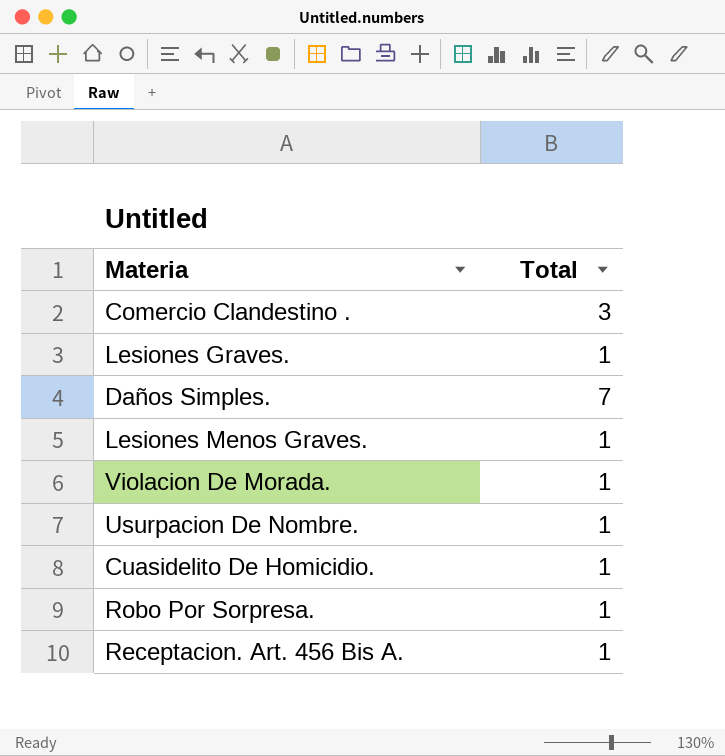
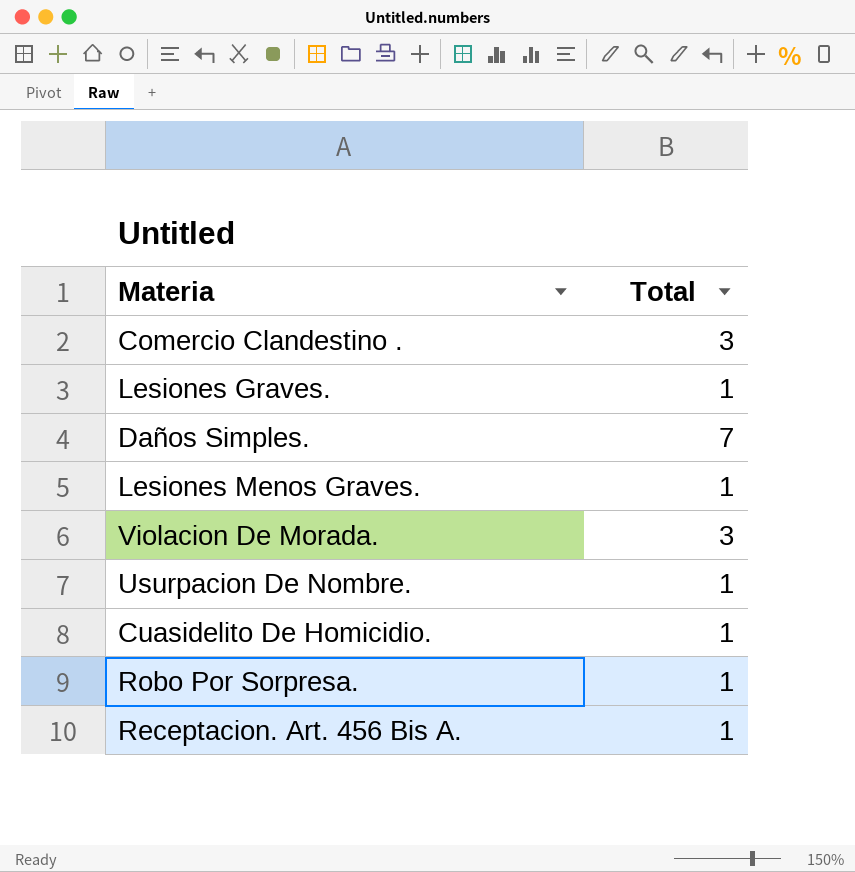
Violacion De Morada. | Total: 1 -> 3

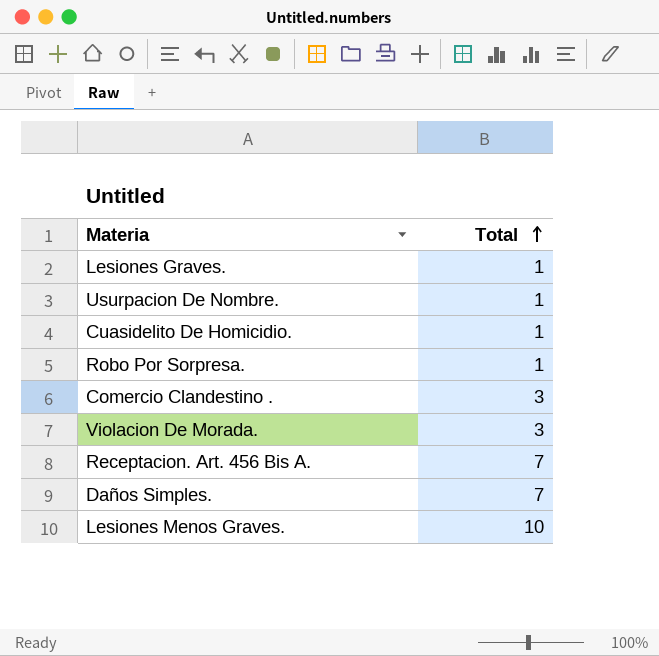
row order: none -> Total ascending
Receptacion. Art. 456 Bis A. | Total: 1 -> 7
Lesiones Menos Graves. | Total: 1 -> 10

